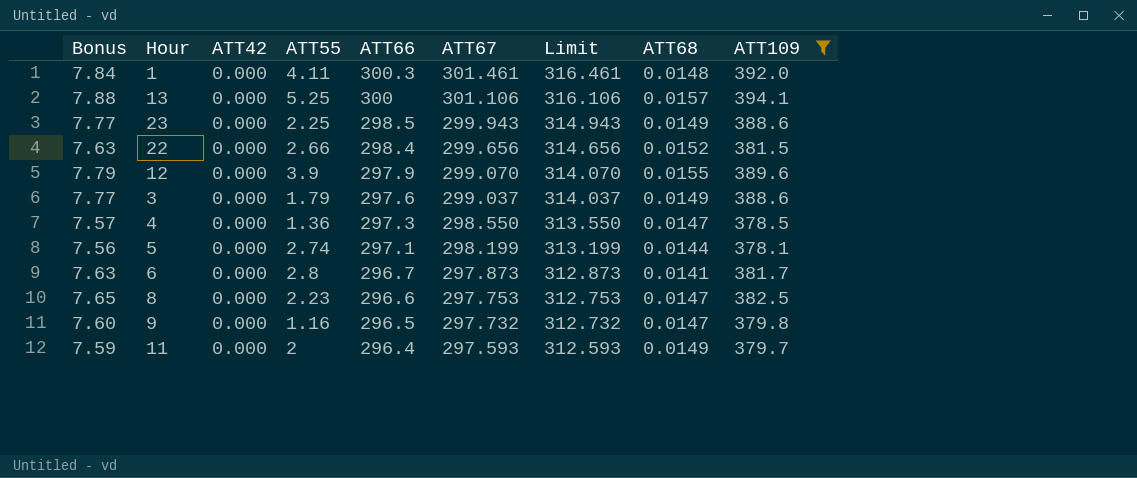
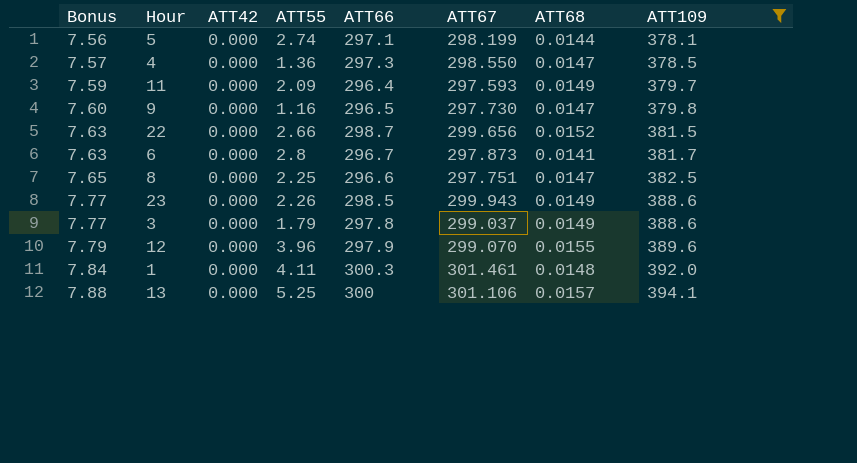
row order: ATT66 descending -> Bonus ascending
column Limit | formula: [ATT67] + 15 -> none
11 | ATT55: 2 -> 2.09
9 | ATT67: 297.732 -> 297.730
22 | ATT66: 298.4 -> 298.7
8 | ATT55: 2.23 -> 2.25
8 | ATT67: 297.753 -> 297.751
23 | ATT55: 2.25 -> 2.26
3 | ATT66: 297.6 -> 297.8
12 | ATT55: 3.9 -> 3.96

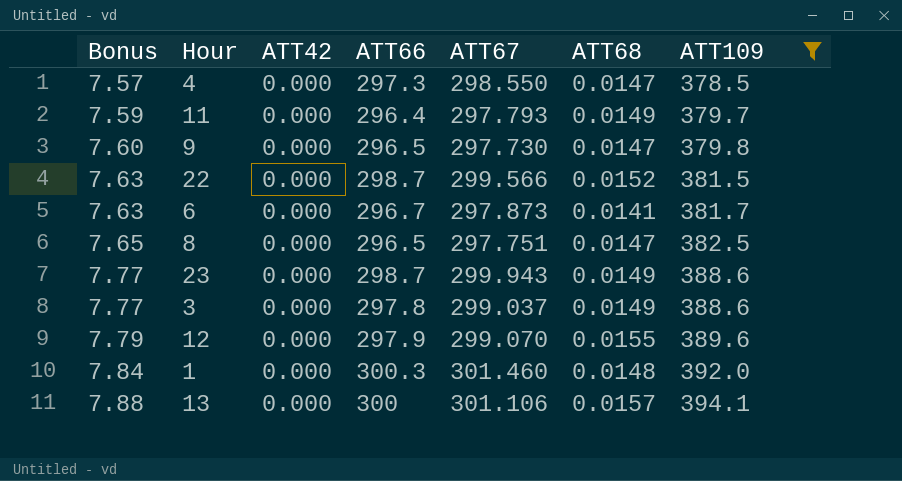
column ATT55 | position: 4 -> none
row 5: 7.56 | 0.000 | 2.74 | 297.1 | 298.199 | 0.0144 | 378.1 -> none
11 | ATT67: 297.593 -> 297.793
22 | ATT67: 299.656 -> 299.566
8 | ATT66: 296.6 -> 296.5
23 | ATT66: 298.5 -> 298.7
1 | ATT67: 301.461 -> 301.460

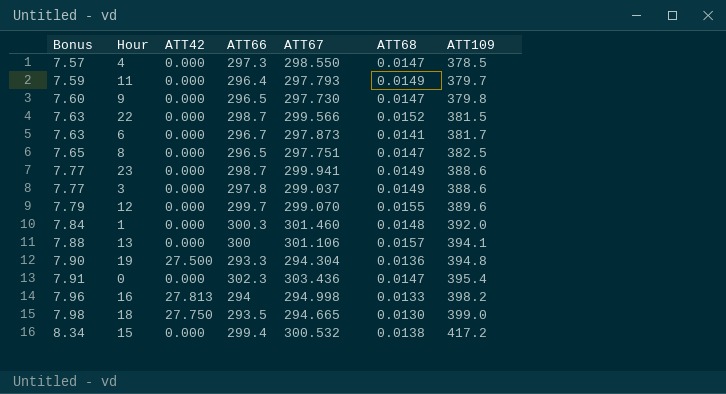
filter: ATT109 <= 394.1 -> none
23 | ATT67: 299.943 -> 299.941
12 | ATT66: 297.9 -> 299.7

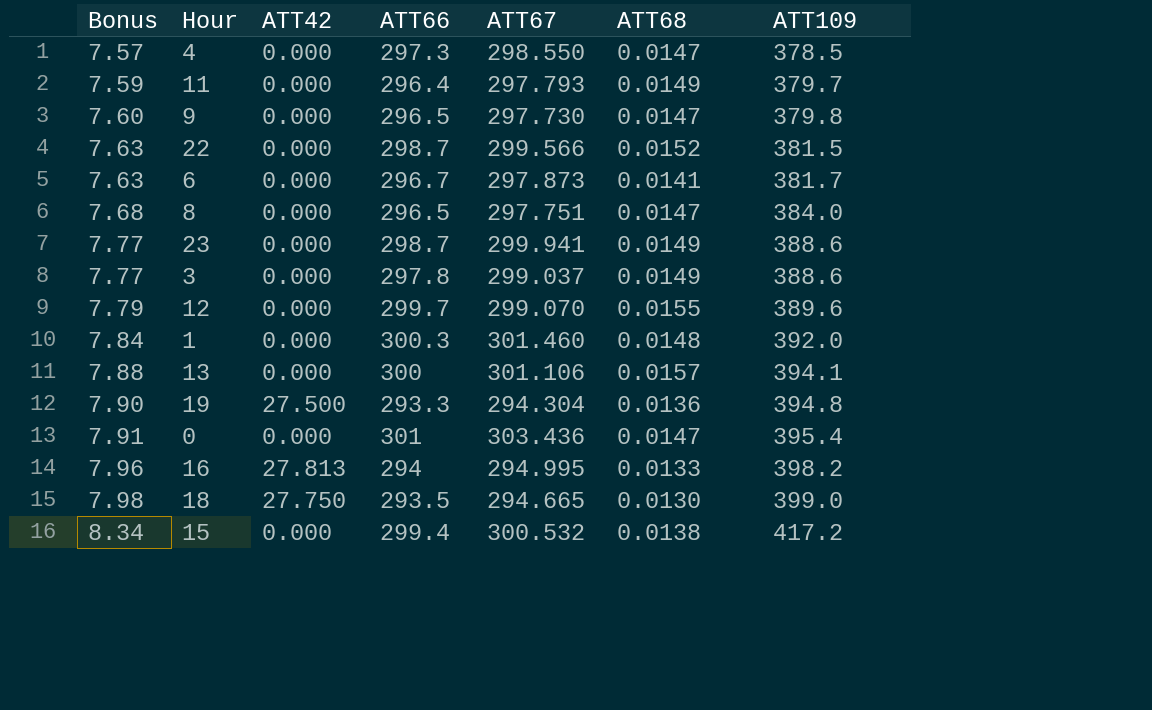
8 | Bonus: 7.65 -> 7.68
8 | ATT109: 382.5 -> 384.0
0 | ATT66: 302.3 -> 301
16 | ATT67: 294.998 -> 294.995

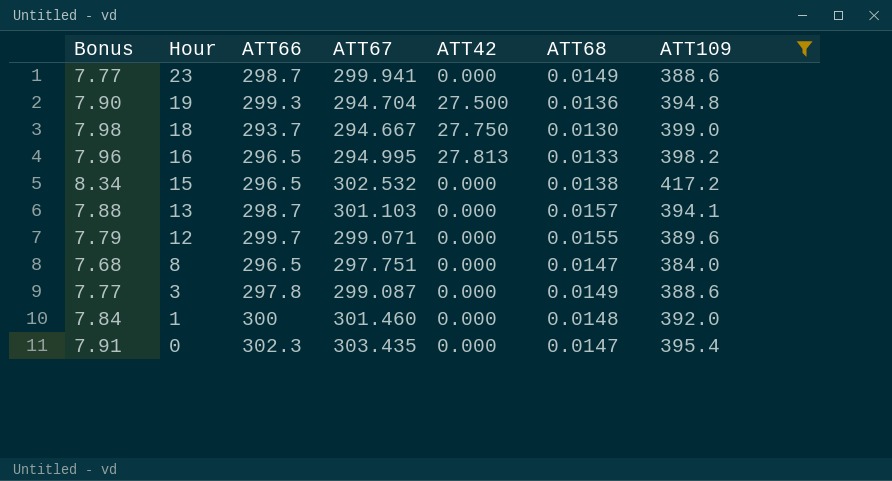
filter: none -> ATT109 >= 384.0
row order: Bonus ascending -> Hour descending
column ATT42 | position: 3 -> 5
19 | ATT66: 293.3 -> 299.3
19 | ATT67: 294.304 -> 294.704
18 | ATT66: 293.5 -> 293.7
18 | ATT67: 294.665 -> 294.667
16 | ATT66: 294 -> 296.5
15 | ATT66: 299.4 -> 296.5
15 | ATT67: 300.532 -> 302.532
13 | ATT66: 300 -> 298.7
13 | ATT67: 301.106 -> 301.103
12 | ATT67: 299.070 -> 299.071
3 | ATT67: 299.037 -> 299.087
1 | ATT66: 300.3 -> 300
0 | ATT66: 301 -> 302.3
0 | ATT67: 303.436 -> 303.435

